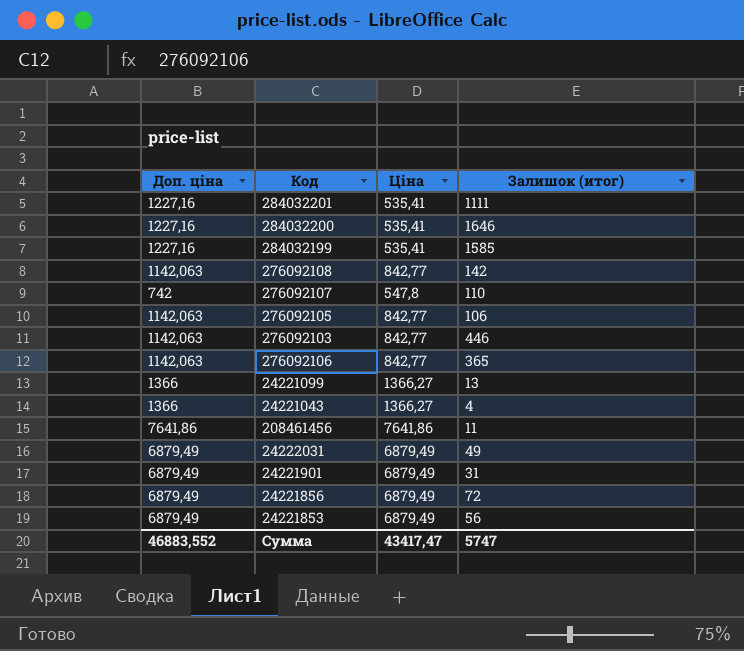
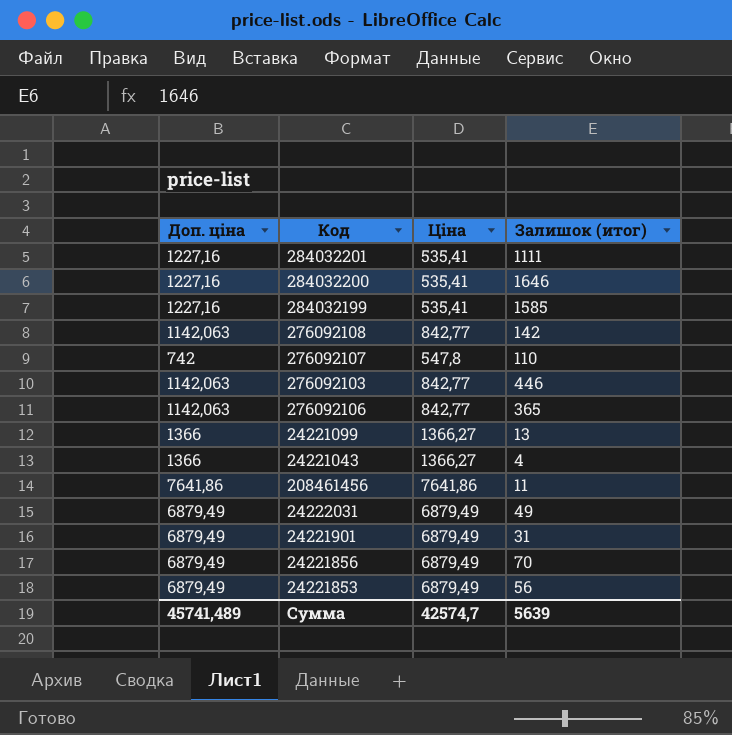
row 276092105: 1142,063 | 842,77 | 106 -> none
24221856 | Залишок (итог): 72 -> 70
Сумма | Доп. ціна: 46883,552 -> 45741,489
Сумма | Ціна: 43417,47 -> 42574,7
Сумма | Залишок (итог): 5747 -> 5639

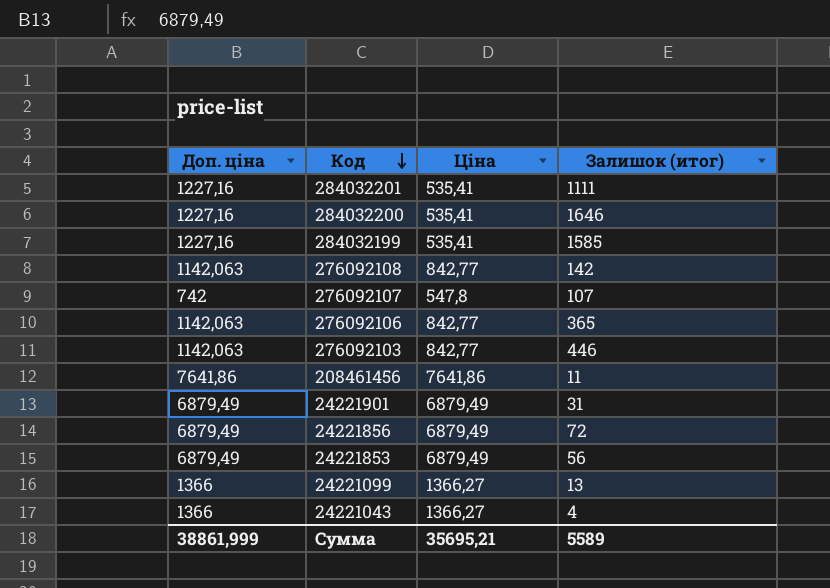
row order: none -> Код descending
row 24222031: 6879,49 | 6879,49 | 49 -> none
276092107 | Залишок (итог): 110 -> 107
24221856 | Залишок (итог): 70 -> 72
Сумма | Доп. ціна: 45741,489 -> 38861,999
Сумма | Ціна: 42574,7 -> 35695,21
Сумма | Залишок (итог): 5639 -> 5589

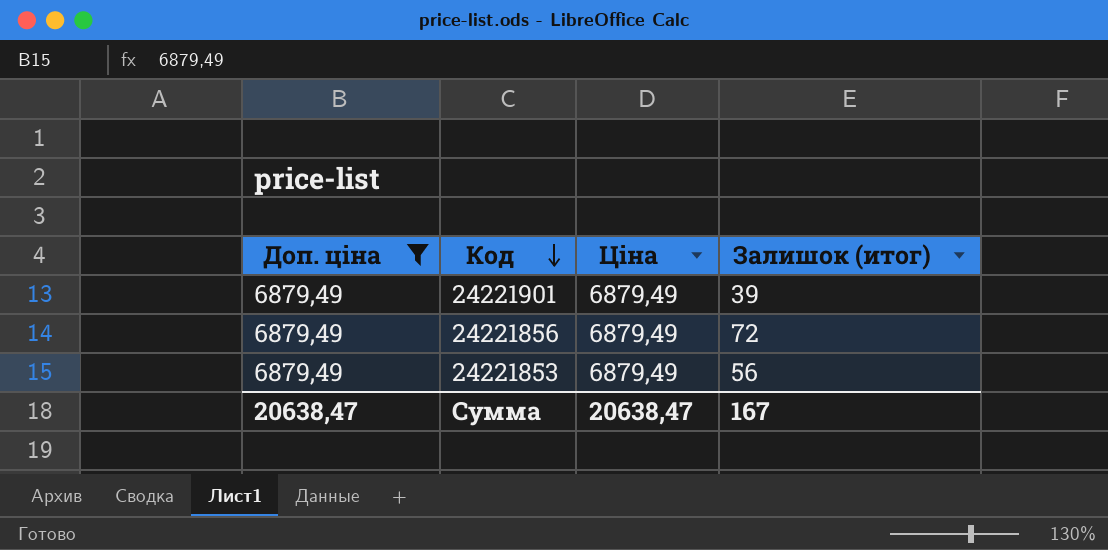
filter: none -> Доп. ціна = 6879,49
24221901 | Залишок (итог): 31 -> 39
Сумма | Доп. ціна: 38861,999 -> 20638,47
Сумма | Ціна: 35695,21 -> 20638,47
Сумма | Залишок (итог): 5589 -> 167

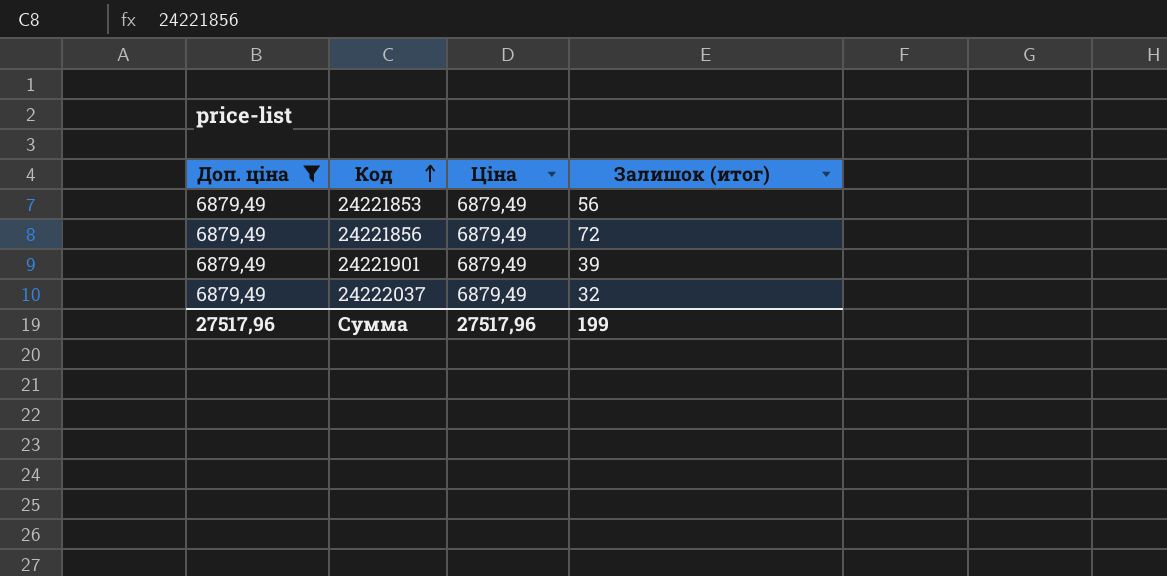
row order: Код descending -> Код ascending
row 24222037: none -> 6879,49 | 6879,49 | 32
Сумма | Доп. ціна: 20638,47 -> 27517,96
Сумма | Ціна: 20638,47 -> 27517,96
Сумма | Залишок (итог): 167 -> 199

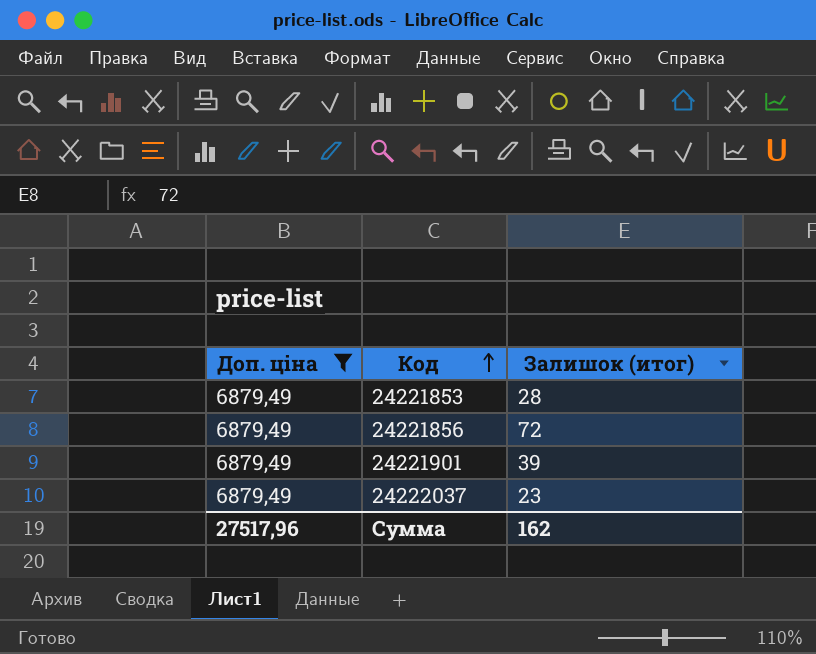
column Ціна | position: 3 -> none
24221853 | Залишок (итог): 56 -> 28
24222037 | Залишок (итог): 32 -> 23
Сумма | Залишок (итог): 199 -> 162

